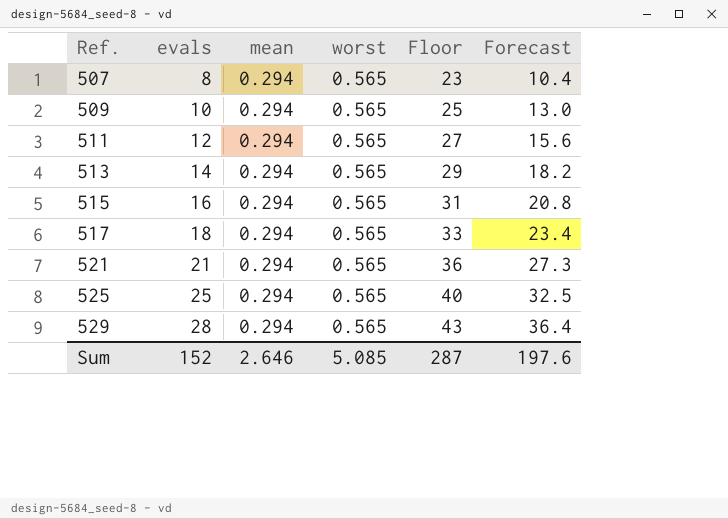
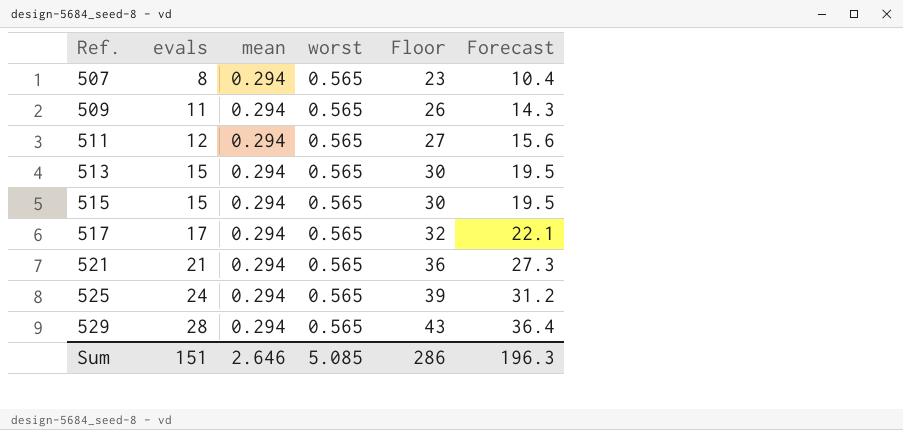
509 | evals: 10 -> 11
509 | Floor: 25 -> 26
509 | Forecast: 13.0 -> 14.3
513 | evals: 14 -> 15
513 | Floor: 29 -> 30
513 | Forecast: 18.2 -> 19.5
515 | evals: 16 -> 15
515 | Floor: 31 -> 30
515 | Forecast: 20.8 -> 19.5
517 | evals: 18 -> 17
517 | Floor: 33 -> 32
517 | Forecast: 23.4 -> 22.1
525 | evals: 25 -> 24
525 | Floor: 40 -> 39
525 | Forecast: 32.5 -> 31.2
Sum | evals: 152 -> 151
Sum | Floor: 287 -> 286
Sum | Forecast: 197.6 -> 196.3

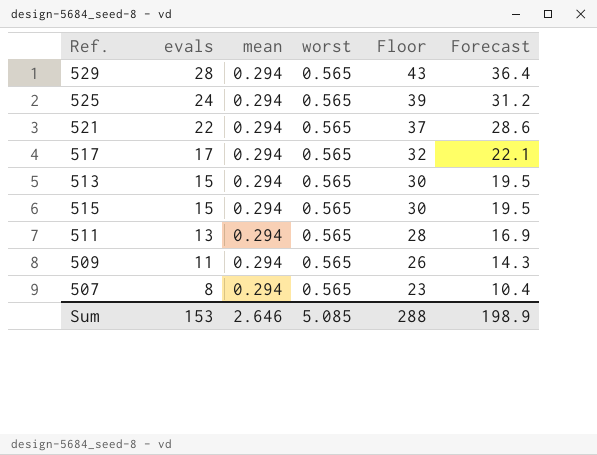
row order: Ref. ascending -> evals descending
521 | evals: 21 -> 22
521 | Floor: 36 -> 37
521 | Forecast: 27.3 -> 28.6
511 | evals: 12 -> 13
511 | Floor: 27 -> 28
511 | Forecast: 15.6 -> 16.9
Sum | evals: 151 -> 153
Sum | Floor: 286 -> 288
Sum | Forecast: 196.3 -> 198.9

